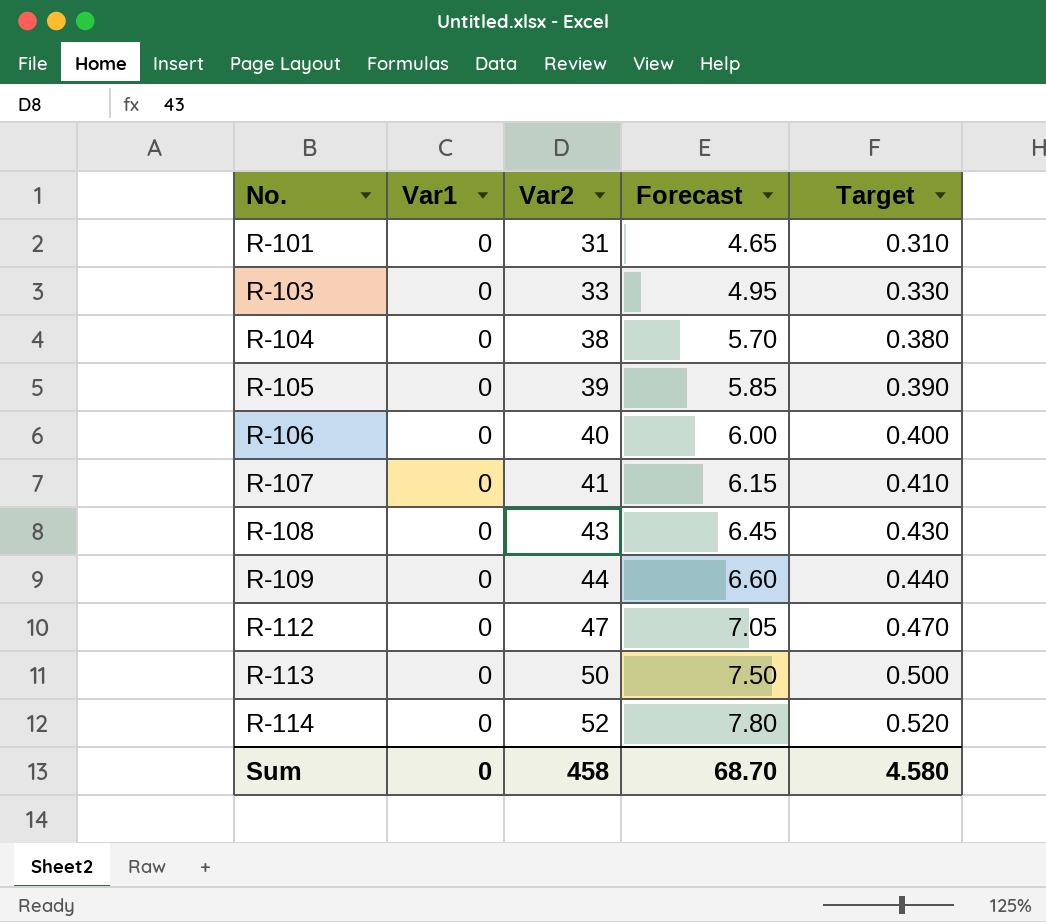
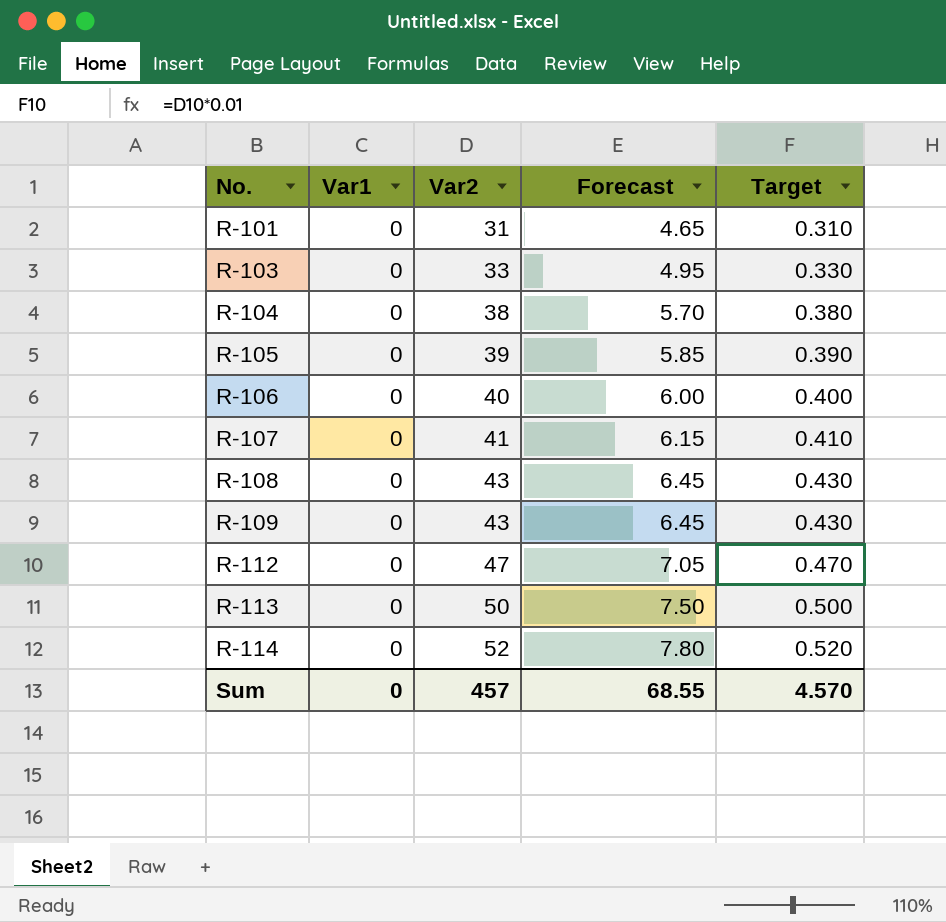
R-109 | Var2: 44 -> 43
R-109 | Forecast: 6.60 -> 6.45
R-109 | Target: 0.440 -> 0.430
Sum | Var2: 458 -> 457
Sum | Forecast: 68.70 -> 68.55
Sum | Target: 4.580 -> 4.570

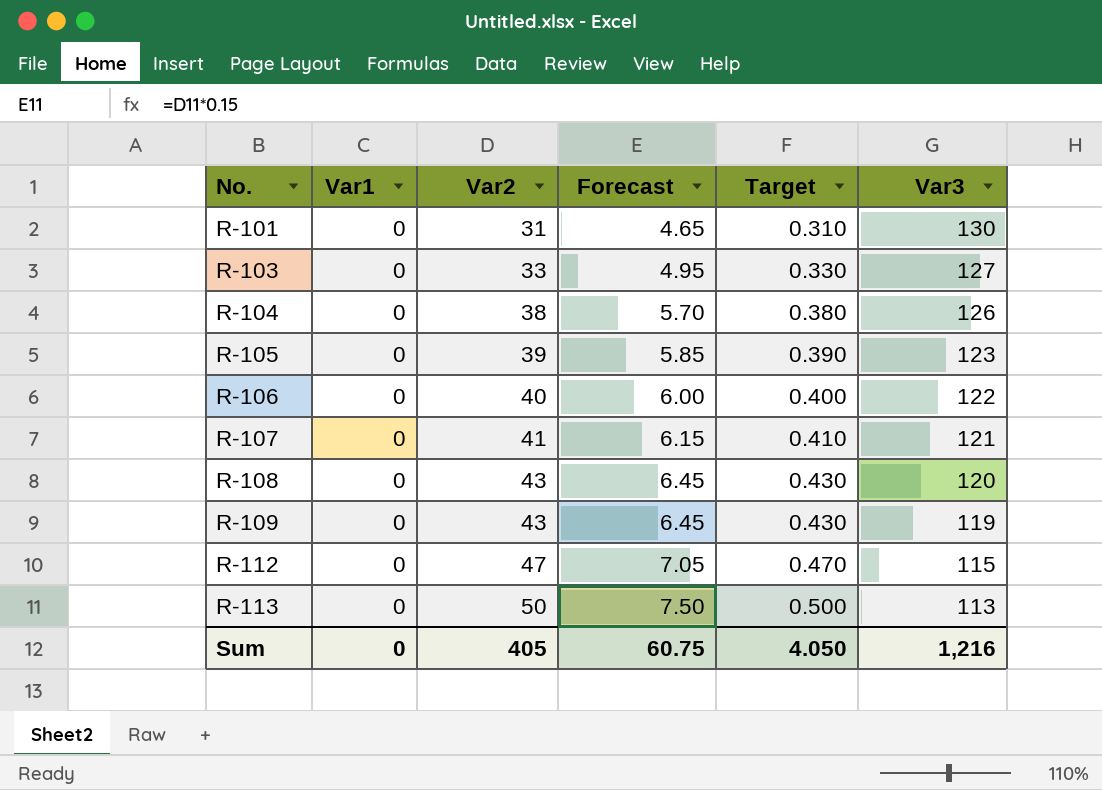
column Var3 | position: none -> 6
row R-114: 0 | 52 | 7.80 | 0.520 -> none
Sum | Var2: 457 -> 405
Sum | Forecast: 68.55 -> 60.75
Sum | Target: 4.570 -> 4.050

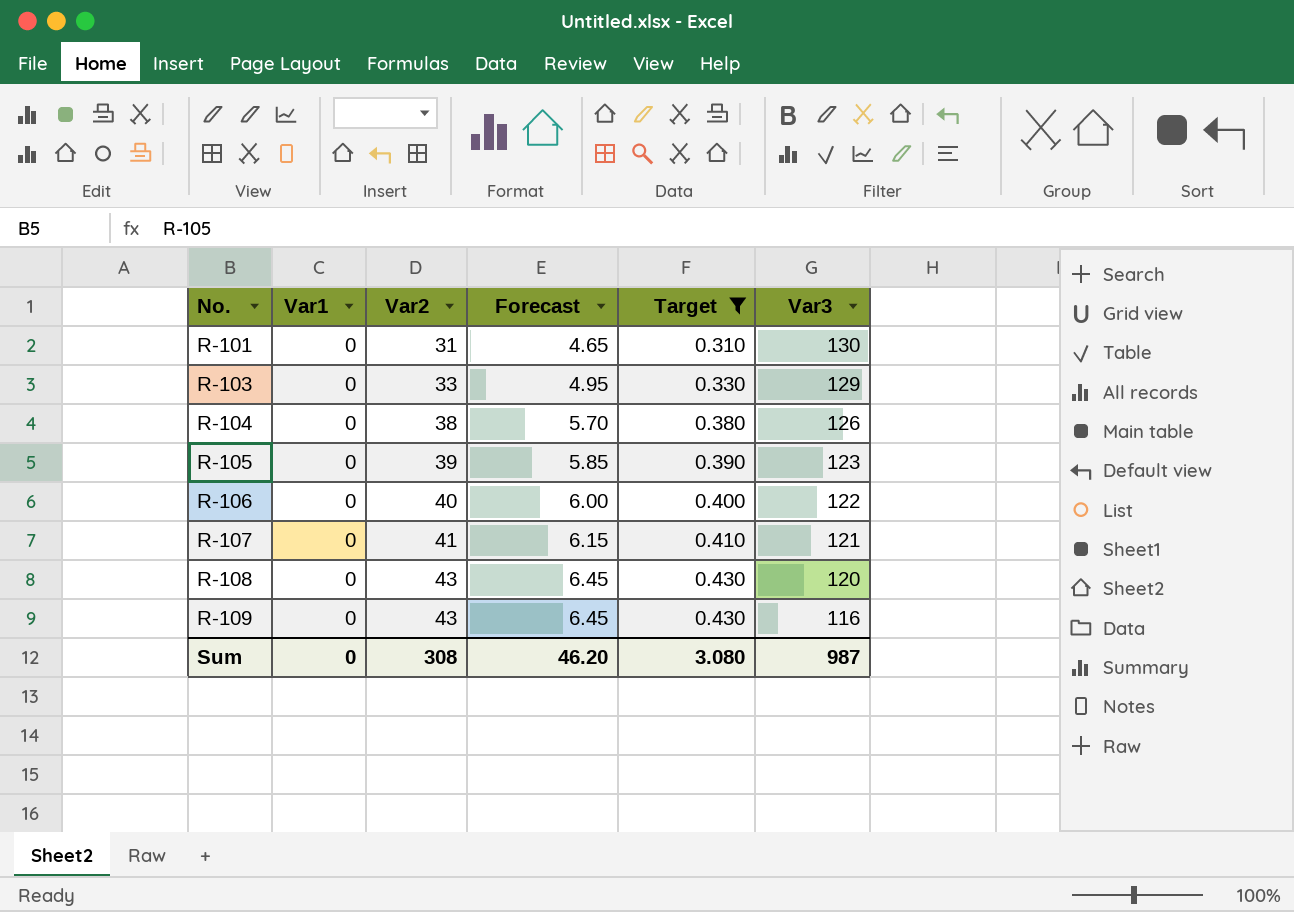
filter: none -> Target <= 0.430
R-103 | Var3: 127 -> 129
R-109 | Var3: 119 -> 116
Sum | Var2: 405 -> 308
Sum | Forecast: 60.75 -> 46.20
Sum | Target: 4.050 -> 3.080
Sum | Var3: 1,216 -> 987

